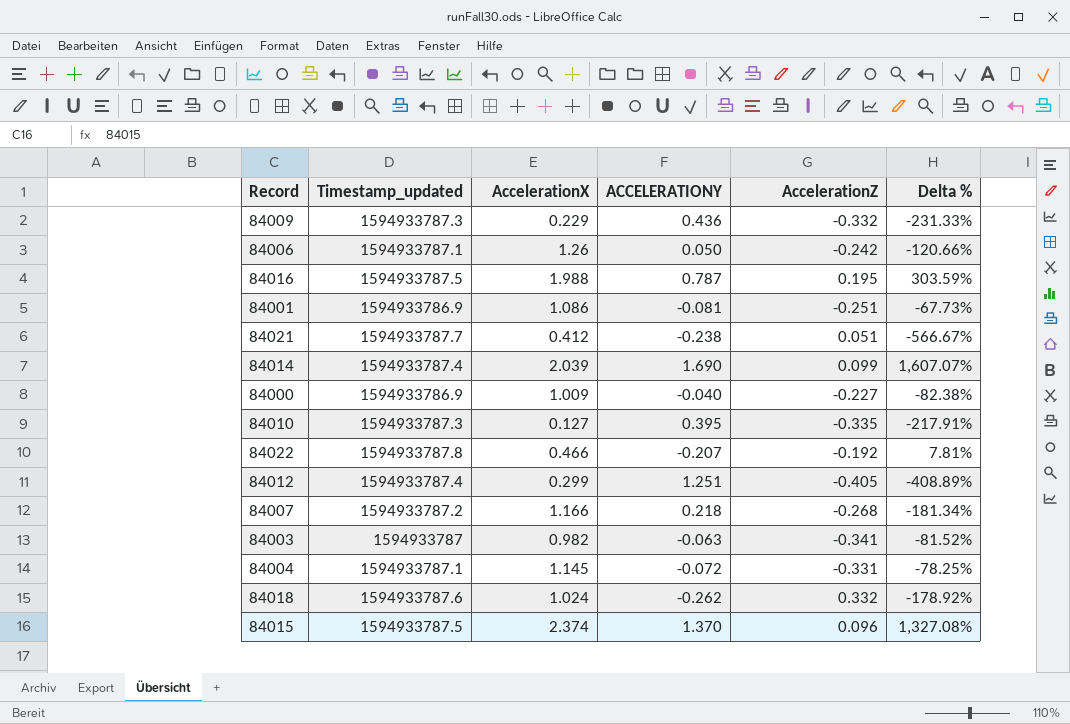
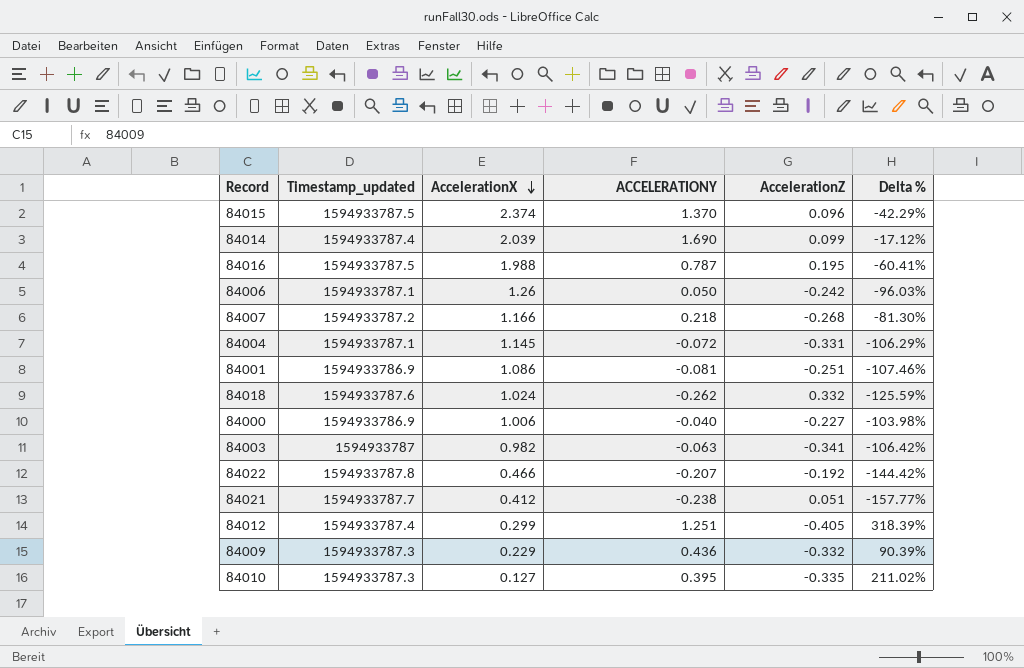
row order: none -> AccelerationX descending
column Delta % | formula: ([ACCELERATIONY] - [AccelerationZ]) / [AccelerationZ] -> ([ACCELERATIONY] - [AccelerationX]) / [AccelerationX]
84000 | AccelerationX: 1.009 -> 1.006

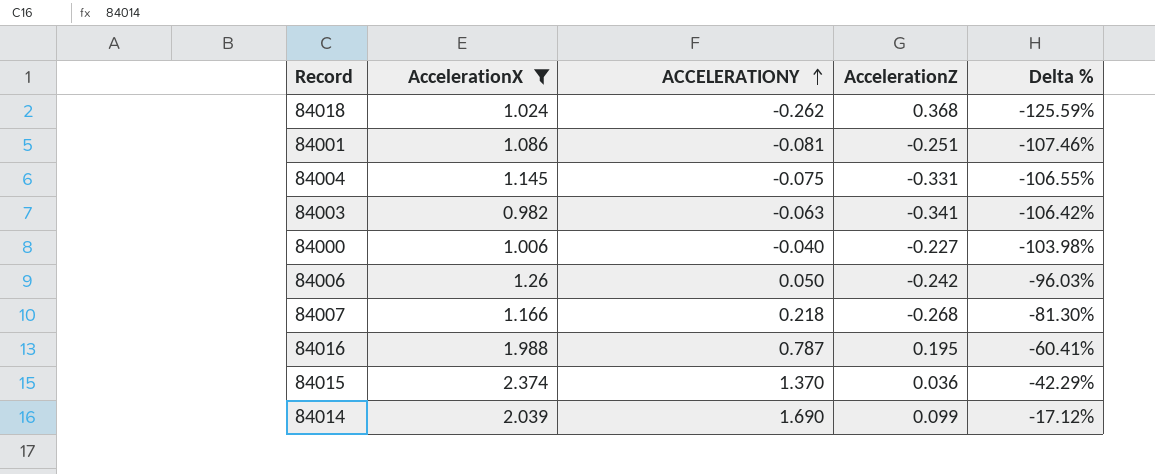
filter: none -> AccelerationX >= 0.982
row order: AccelerationX descending -> ACCELERATIONY ascending
column Timestamp_updated | position: 2 -> none
84018 | AccelerationZ: 0.332 -> 0.368
84004 | ACCELERATIONY: -0.072 -> -0.075
84004 | Delta %: -106.29% -> -106.55%
84015 | AccelerationZ: 0.096 -> 0.036

